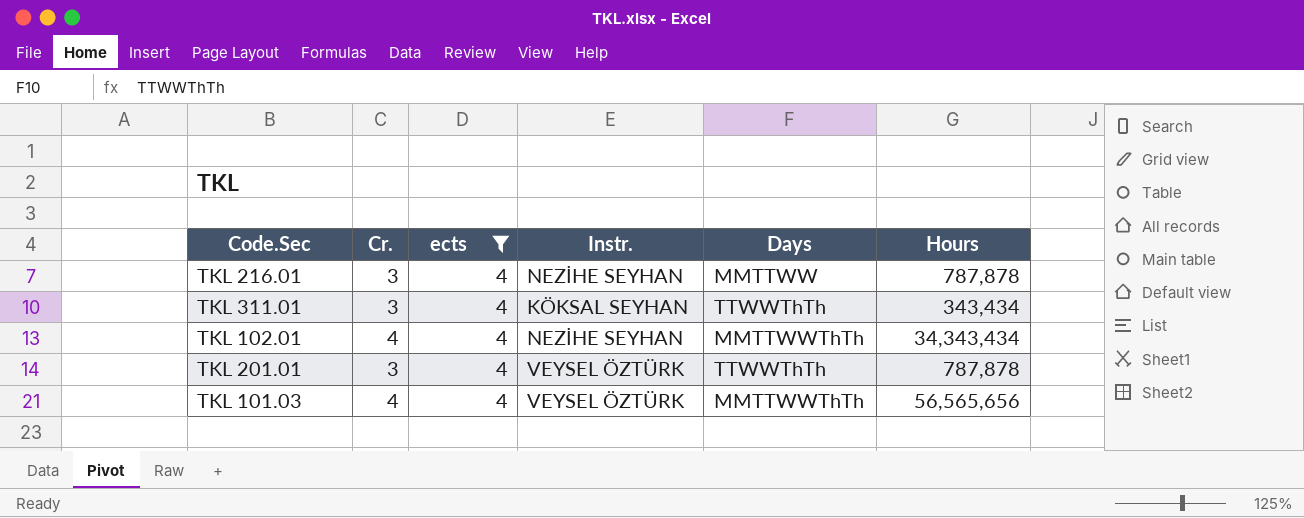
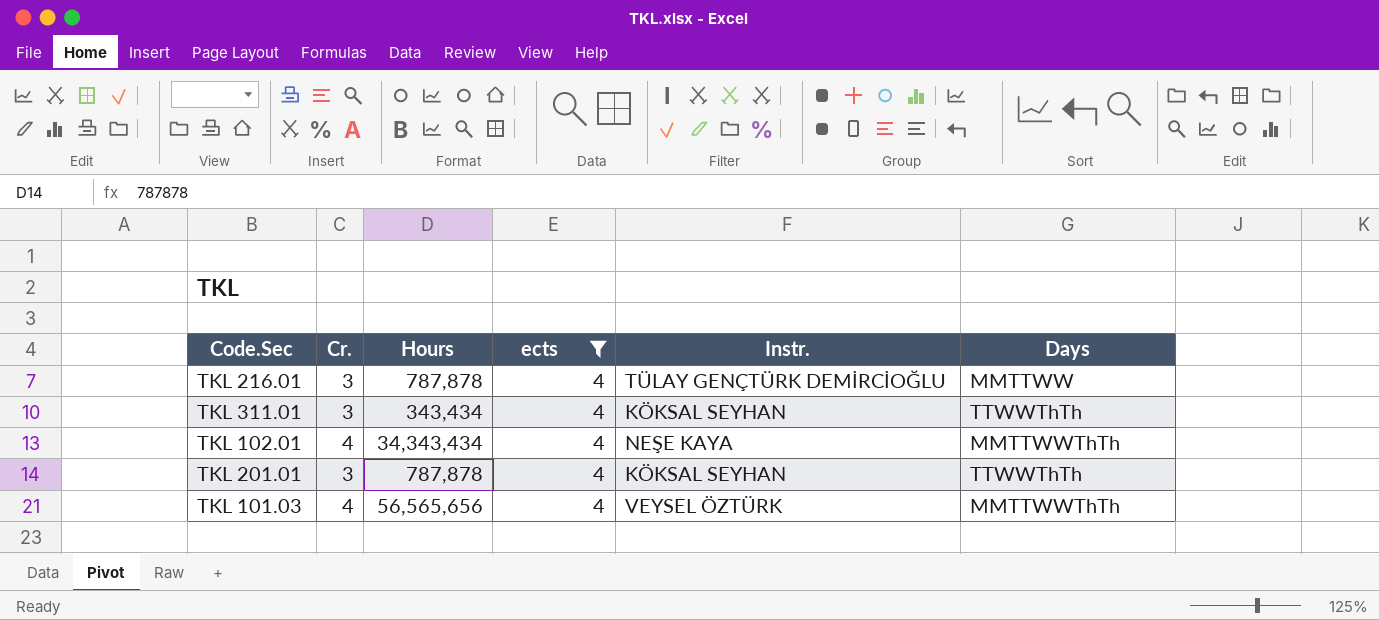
column Hours | position: 6 -> 3
TKL 216.01 | Instr.: NEZİHE SEYHAN -> TÜLAY GENÇTÜRK DEMİRCİOĞLU
TKL 102.01 | Instr.: NEZİHE SEYHAN -> NEŞE KAYA
TKL 201.01 | Instr.: VEYSEL ÖZTÜRK -> KÖKSAL SEYHAN

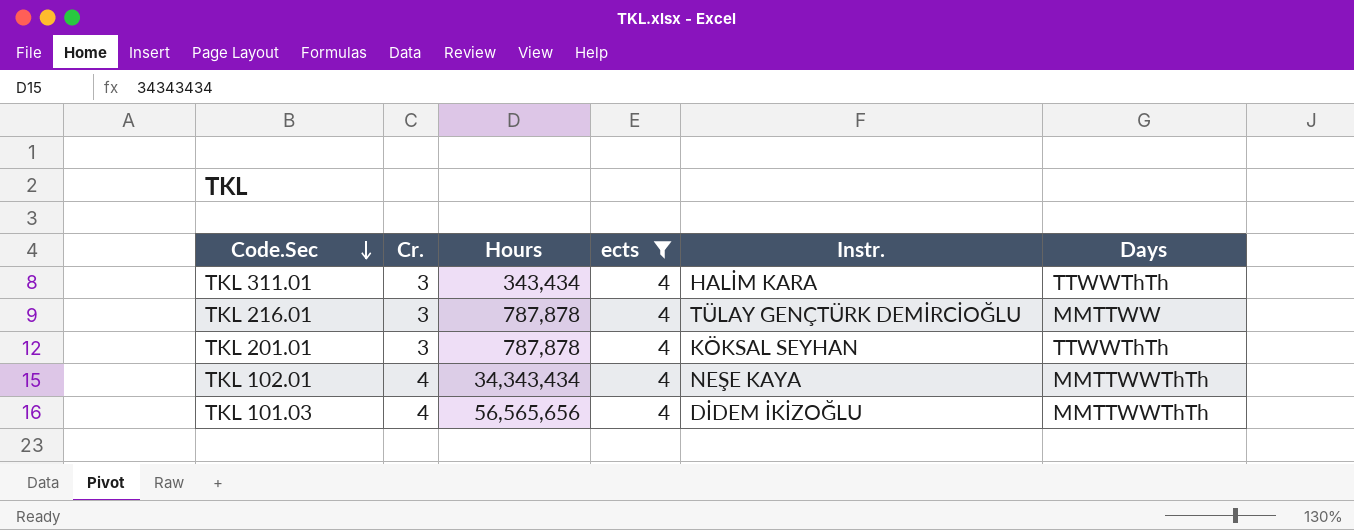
row order: none -> Code.Sec descending
TKL 311.01 | Instr.: KÖKSAL SEYHAN -> HALİM KARA
TKL 101.03 | Instr.: VEYSEL ÖZTÜRK -> DİDEM İKİZOĞLU

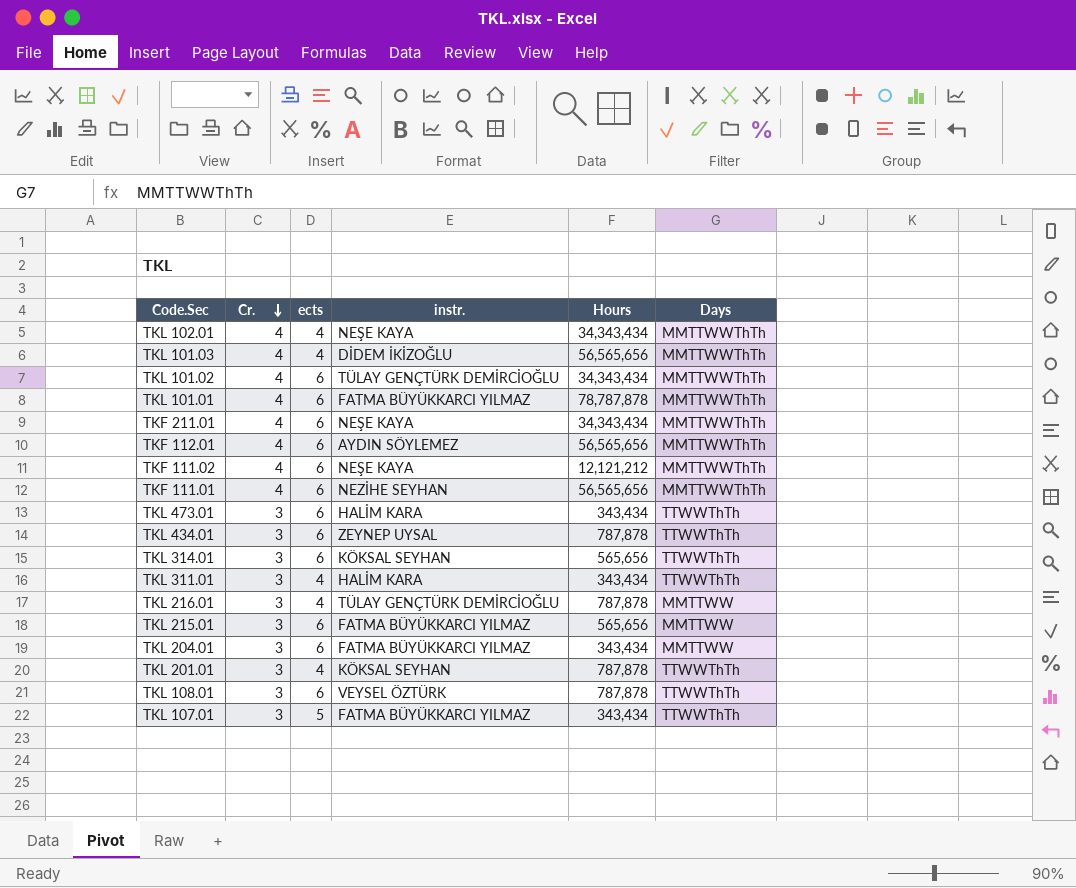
filter: ects = 4 -> none
row order: Code.Sec descending -> Cr. descending
column name: Instr. -> instr.
column Hours | position: 3 -> 5

